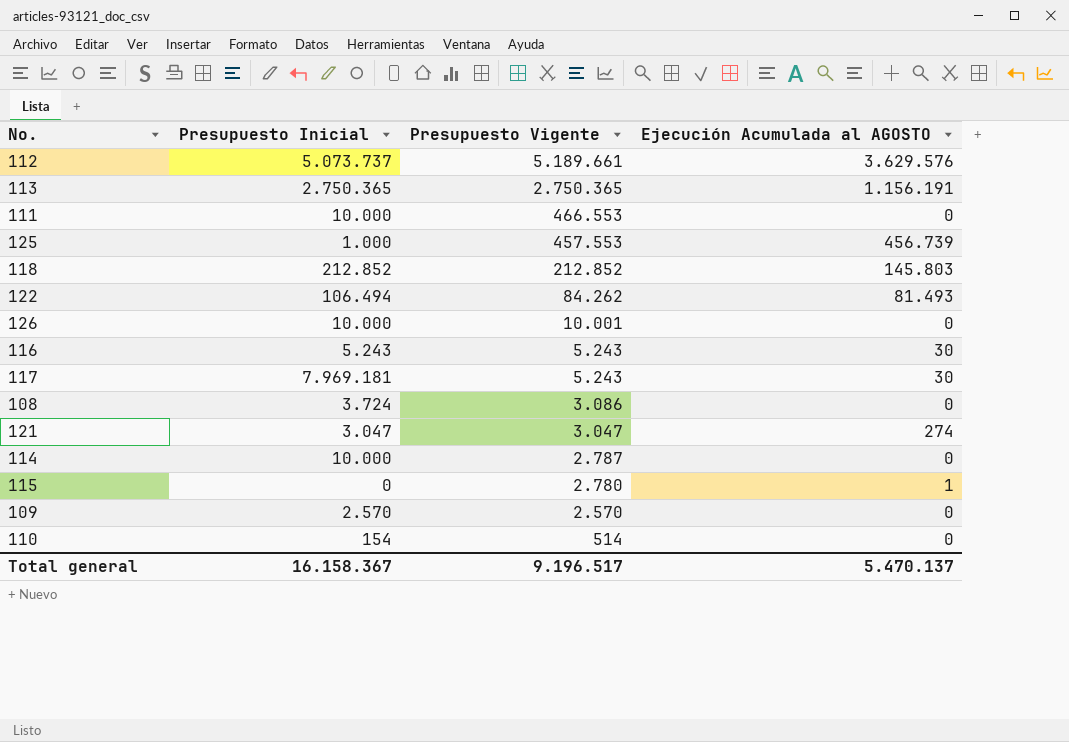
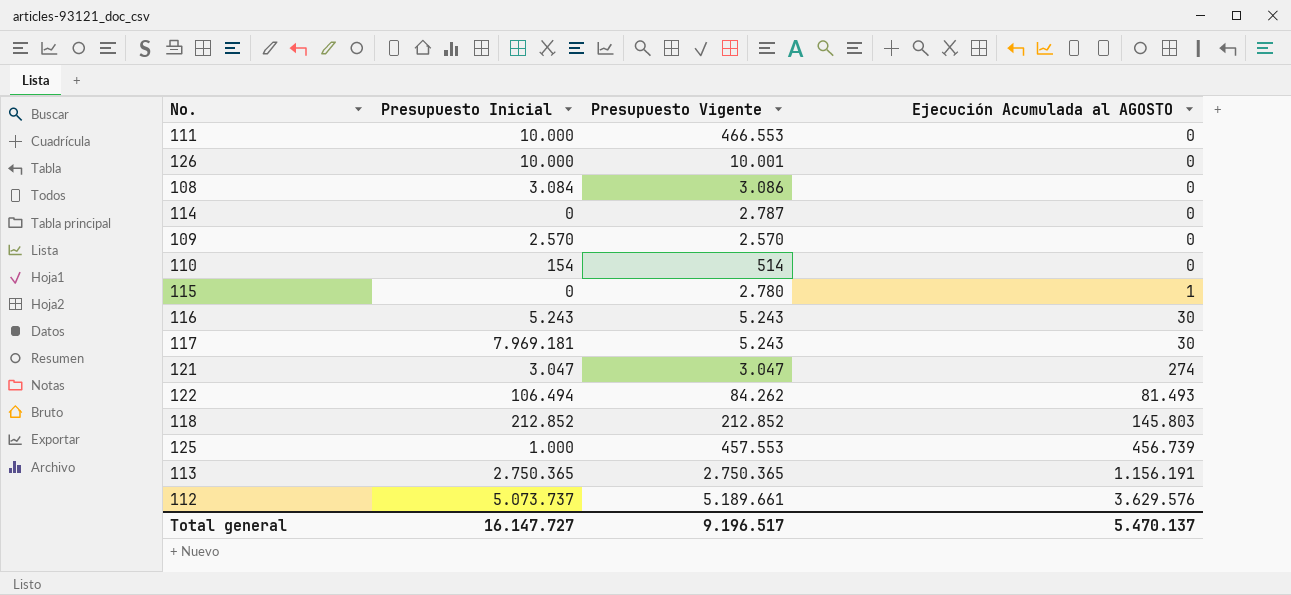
row order: Presupuesto Vigente descending -> Ejecución Acumulada al AGOSTO ascending
108 | Presupuesto Inicial: 3.724 -> 3.084
114 | Presupuesto Inicial: 10.000 -> 0
Total general | Presupuesto Inicial: 16.158.367 -> 16.147.727

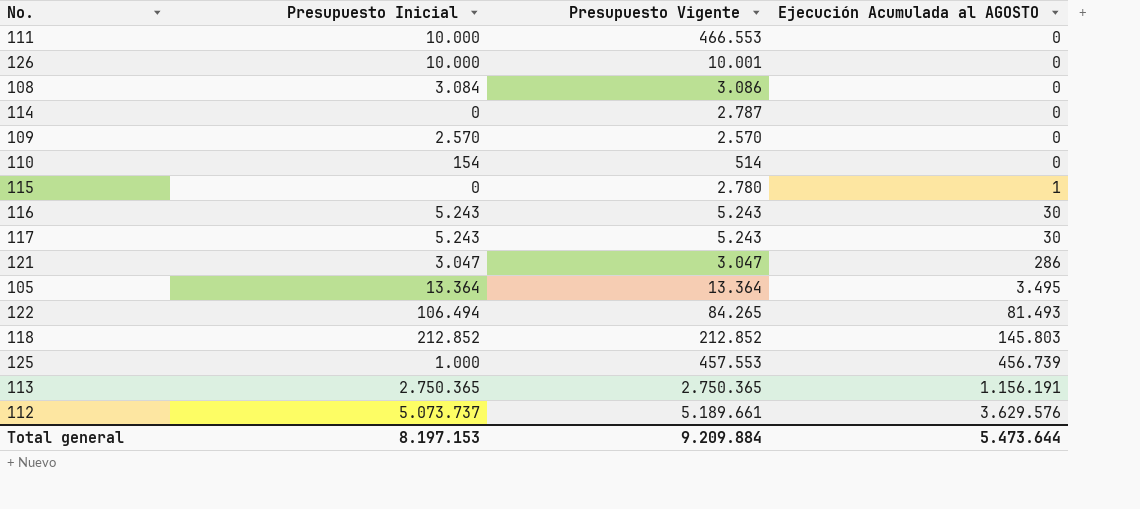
117 | Presupuesto Inicial: 7.969.181 -> 5.243
121 | Ejecución Acumulada al AGOSTO: 274 -> 286
row 105: none -> 13.364 | 13.364 | 3.495
122 | Presupuesto Vigente: 84.262 -> 84.265
Total general | Presupuesto Inicial: 16.147.727 -> 8.197.153
Total general | Presupuesto Vigente: 9.196.517 -> 9.209.884
Total general | Ejecución Acumulada al AGOSTO: 5.470.137 -> 5.473.644

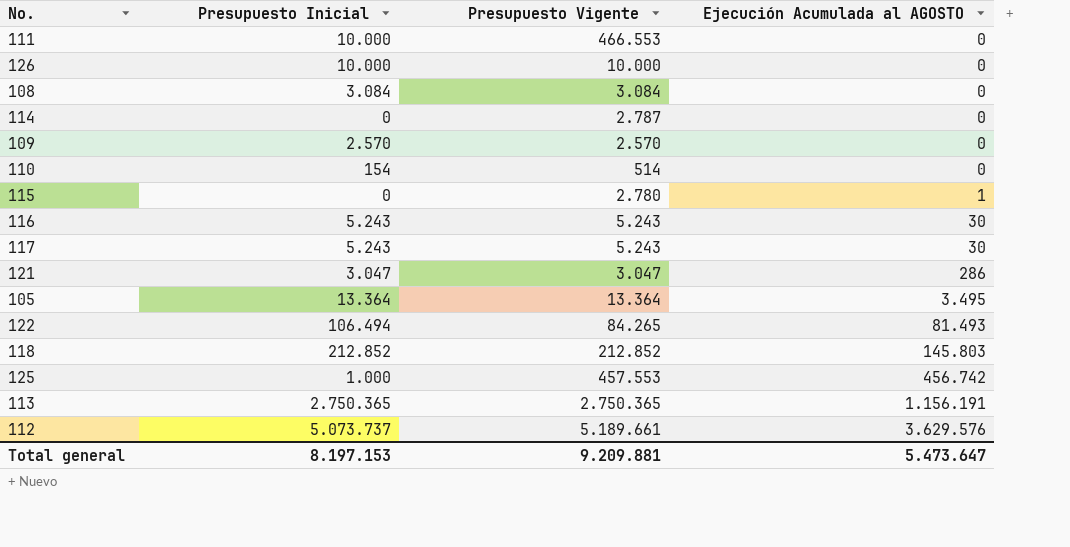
126 | Presupuesto Vigente: 10.001 -> 10.000
108 | Presupuesto Vigente: 3.086 -> 3.084
125 | Ejecución Acumulada al AGOSTO: 456.739 -> 456.742
Total general | Presupuesto Vigente: 9.209.884 -> 9.209.881
Total general | Ejecución Acumulada al AGOSTO: 5.473.644 -> 5.473.647

